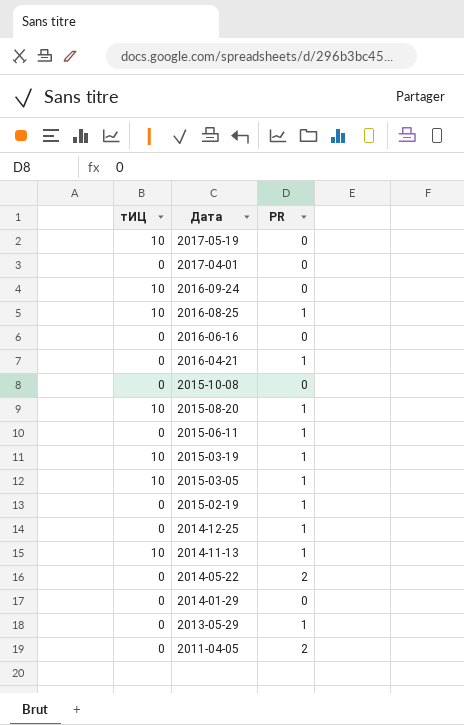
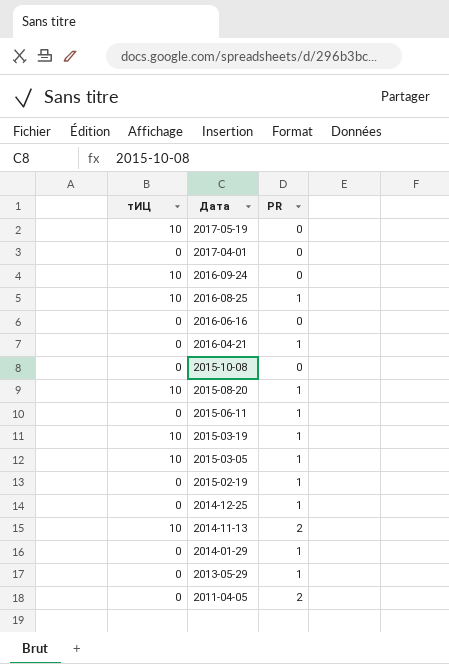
row 2014-05-22: 0 | 2 -> none
2014-11-13 | PR: 1 -> 2
2014-01-29 | PR: 0 -> 1

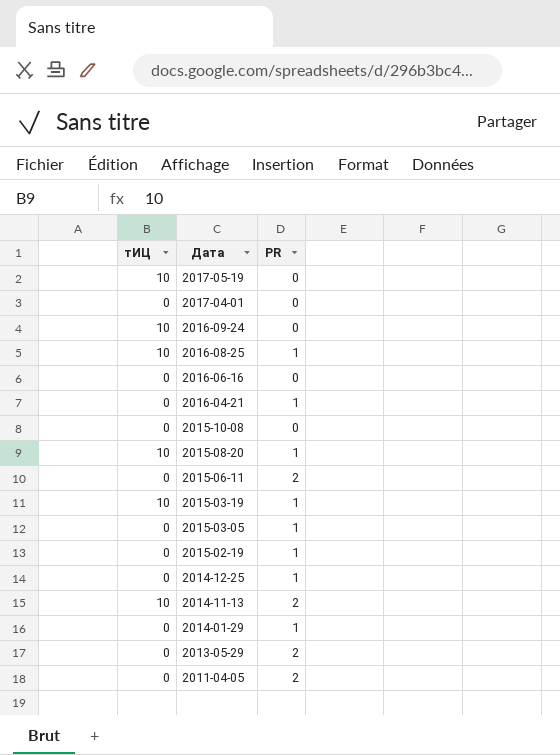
2015-06-11 | PR: 1 -> 2
2015-03-05 | тИЦ: 10 -> 0
2013-05-29 | PR: 1 -> 2

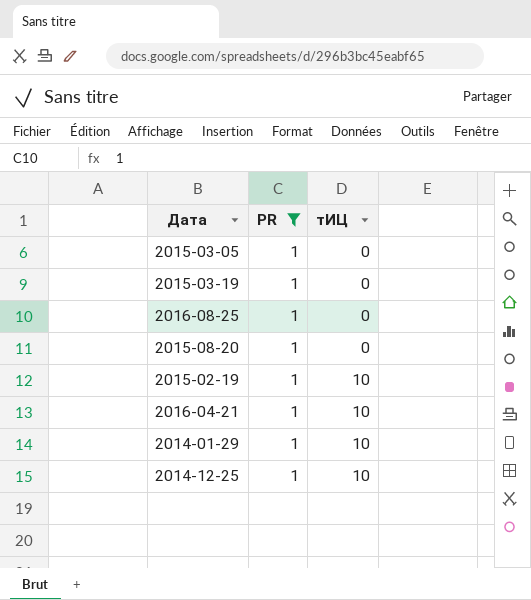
filter: none -> PR = 1
row order: Дата descending -> тИЦ ascending
column тИЦ | position: 1 -> 3
2015-03-19 | тИЦ: 10 -> 0
2016-08-25 | тИЦ: 10 -> 0
2015-08-20 | тИЦ: 10 -> 0
2015-02-19 | тИЦ: 0 -> 10
2016-04-21 | тИЦ: 0 -> 10
2014-01-29 | тИЦ: 0 -> 10
2014-12-25 | тИЦ: 0 -> 10

